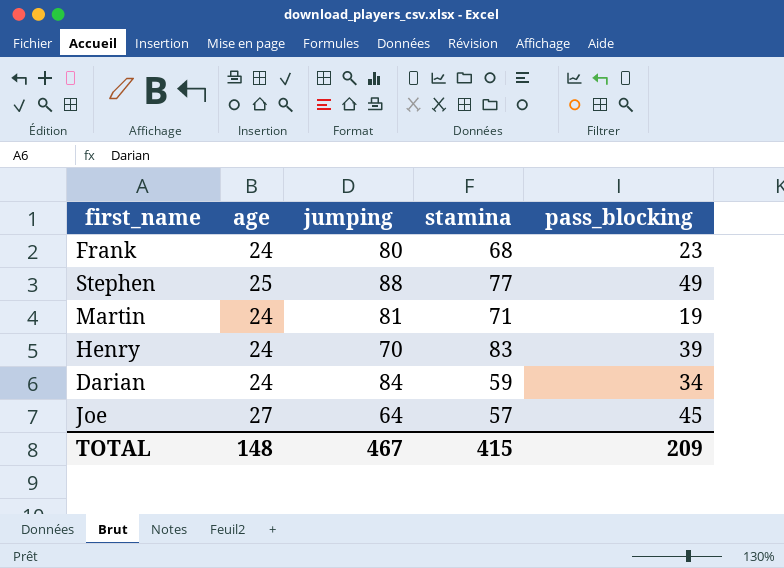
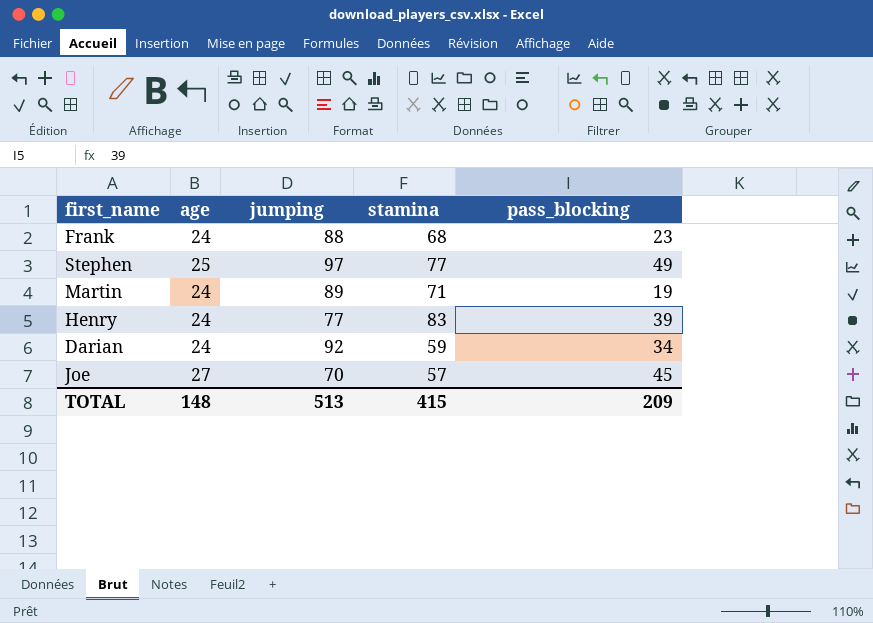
Frank | jumping: 80 -> 88
Stephen | jumping: 88 -> 97
Martin | jumping: 81 -> 89
Henry | jumping: 70 -> 77
Darian | jumping: 84 -> 92
Joe | jumping: 64 -> 70
TOTAL | jumping: 467 -> 513

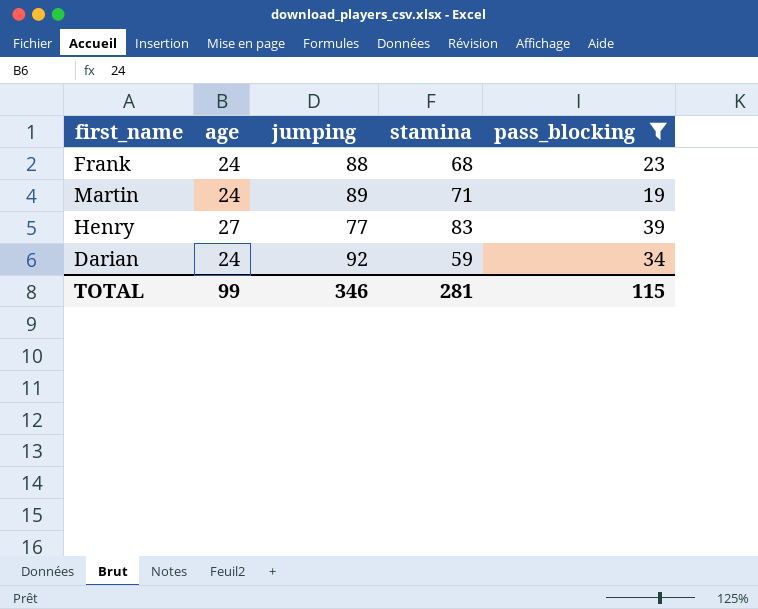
filter: none -> pass_blocking <= 39
Henry | age: 24 -> 27
TOTAL | age: 148 -> 99
TOTAL | jumping: 513 -> 346
TOTAL | stamina: 415 -> 281
TOTAL | pass_blocking: 209 -> 115

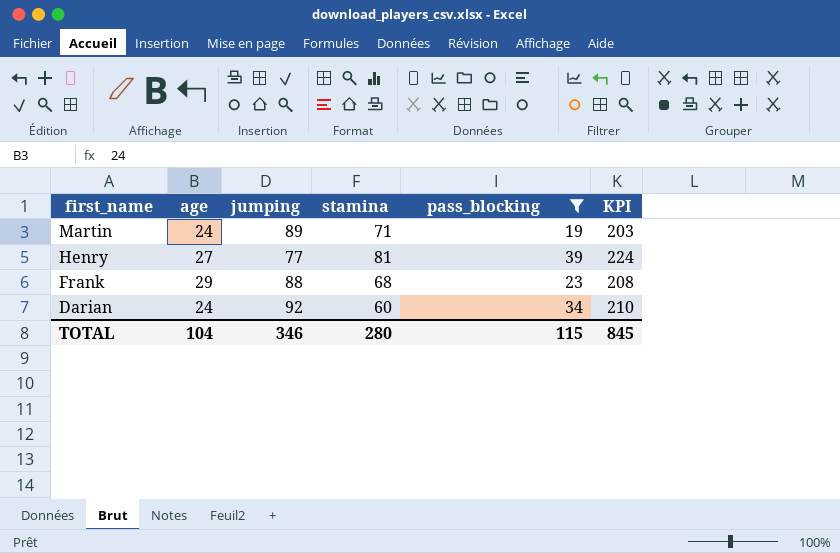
row order: none -> first_name descending
column KPI | formula: none -> [age] + [jumping] + [stamina] + [pass_blocking]
Henry | stamina: 83 -> 81
Frank | age: 24 -> 29
Darian | stamina: 59 -> 60
TOTAL | age: 99 -> 104
TOTAL | stamina: 281 -> 280

